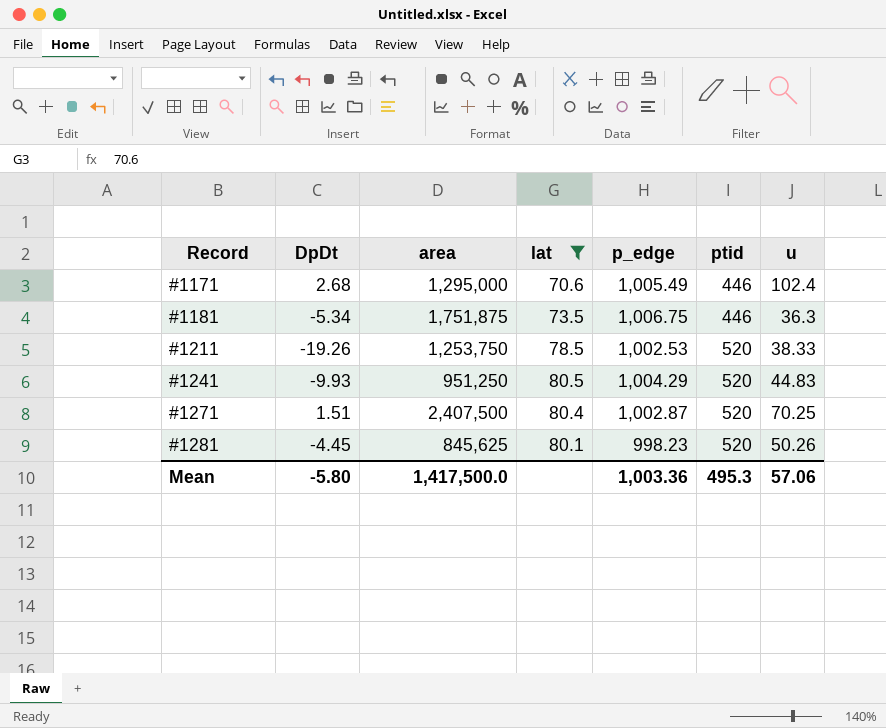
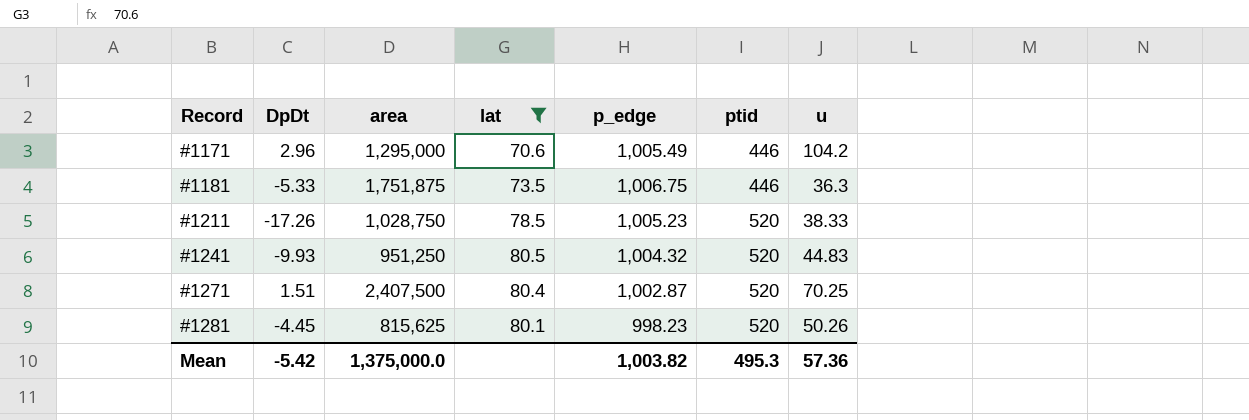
#1171 | DpDt: 2.68 -> 2.96
#1171 | u: 102.4 -> 104.2
#1181 | DpDt: -5.34 -> -5.33
#1211 | DpDt: -19.26 -> -17.26
#1211 | area: 1,253,750 -> 1,028,750
#1211 | p_edge: 1,002.53 -> 1,005.23
#1241 | p_edge: 1,004.29 -> 1,004.32
#1281 | area: 845,625 -> 815,625
Mean | DpDt: -5.80 -> -5.42
Mean | area: 1,417,500.0 -> 1,375,000.0
Mean | p_edge: 1,003.36 -> 1,003.82
Mean | u: 57.06 -> 57.36

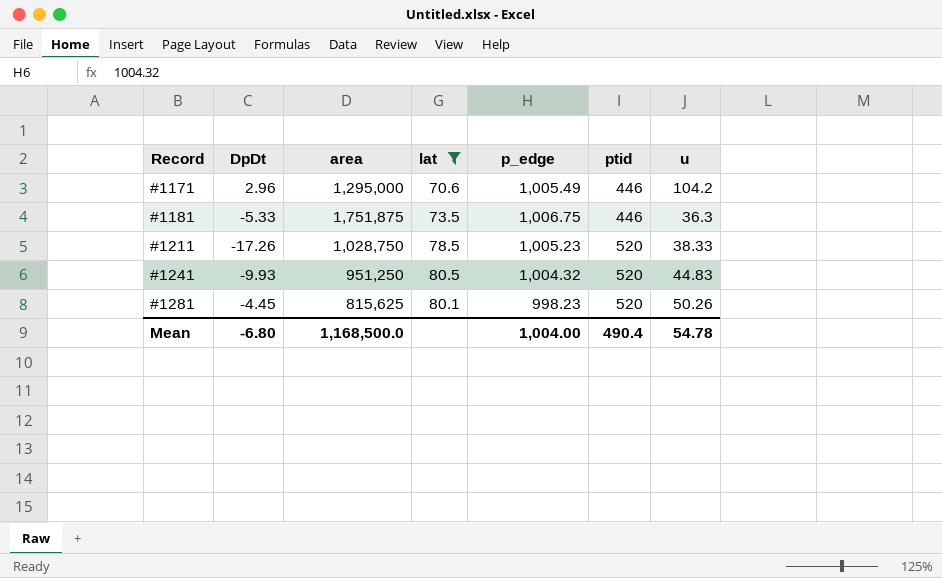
row #1271: 1.51 | 2,407,500 | 80.4 | 1,002.87 | 520 | 70.25 -> none
Mean | DpDt: -5.42 -> -6.80
Mean | area: 1,375,000.0 -> 1,168,500.0
Mean | p_edge: 1,003.82 -> 1,004.00
Mean | ptid: 495.3 -> 490.4
Mean | u: 57.36 -> 54.78

